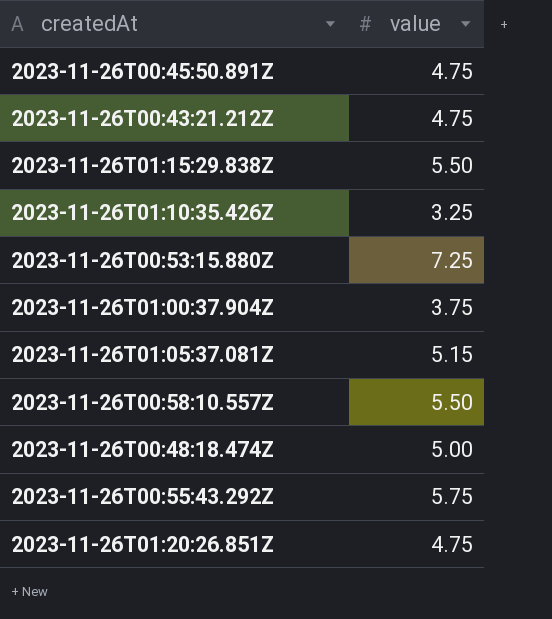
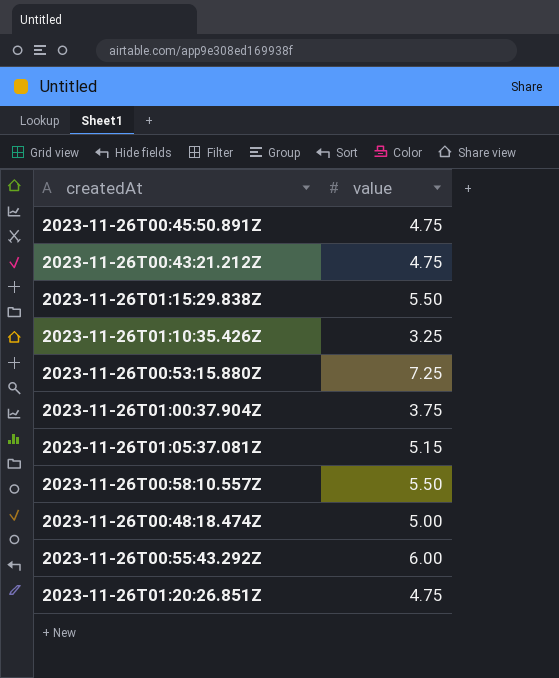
2023-11-26T00:55:43.292Z | value: 5.75 -> 6.00

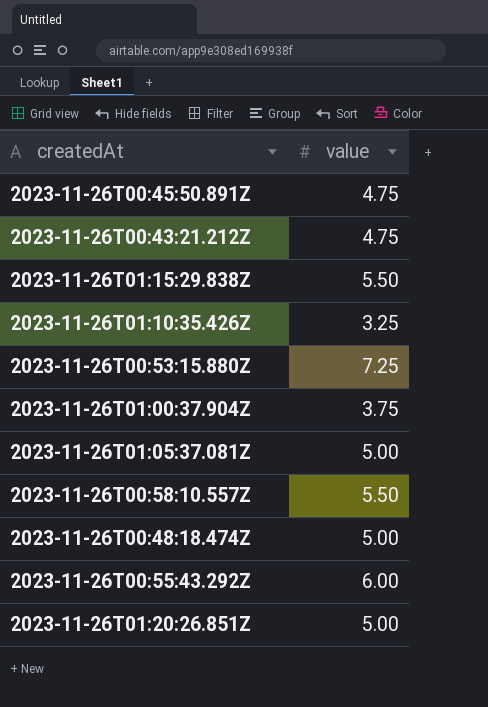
2023-11-26T01:05:37.081Z | value: 5.15 -> 5.00
2023-11-26T01:20:26.851Z | value: 4.75 -> 5.00

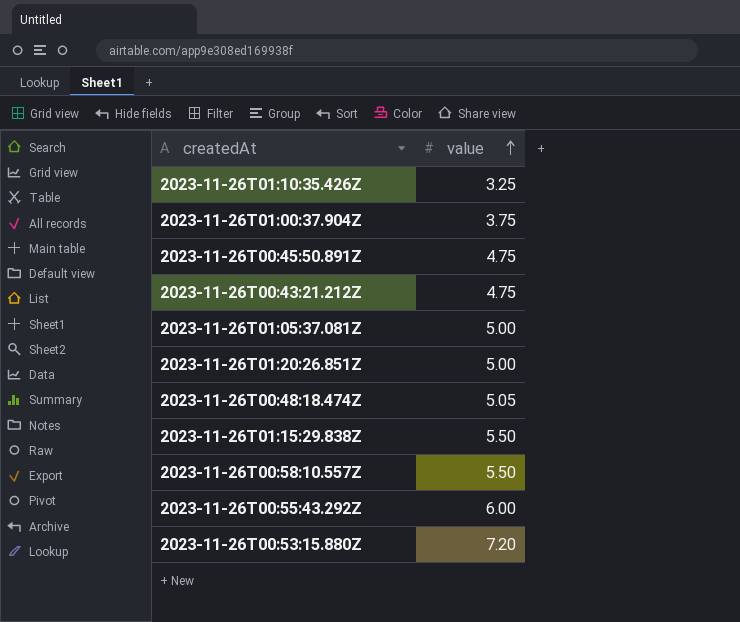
row order: none -> value ascending
2023-11-26T00:48:18.474Z | value: 5.00 -> 5.05
2023-11-26T00:53:15.880Z | value: 7.25 -> 7.20

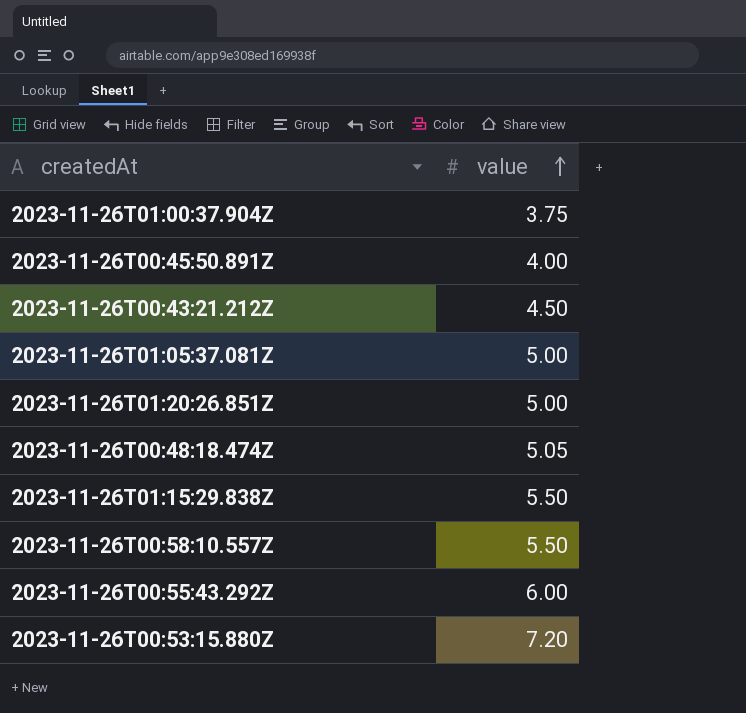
row 2023-11-26T01:10:35.426Z: 3.25 -> none
2023-11-26T00:45:50.891Z | value: 4.75 -> 4.00
2023-11-26T00:43:21.212Z | value: 4.75 -> 4.50

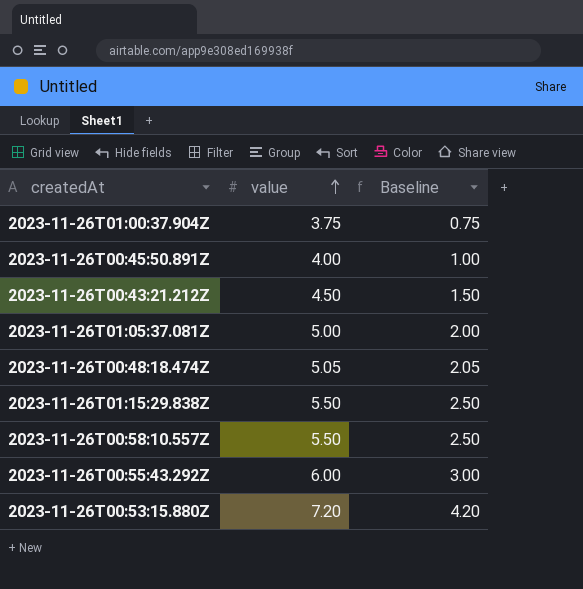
column Baseline | formula: none -> [value] - 3
row 2023-11-26T01:20:26.851Z: 5.00 -> none

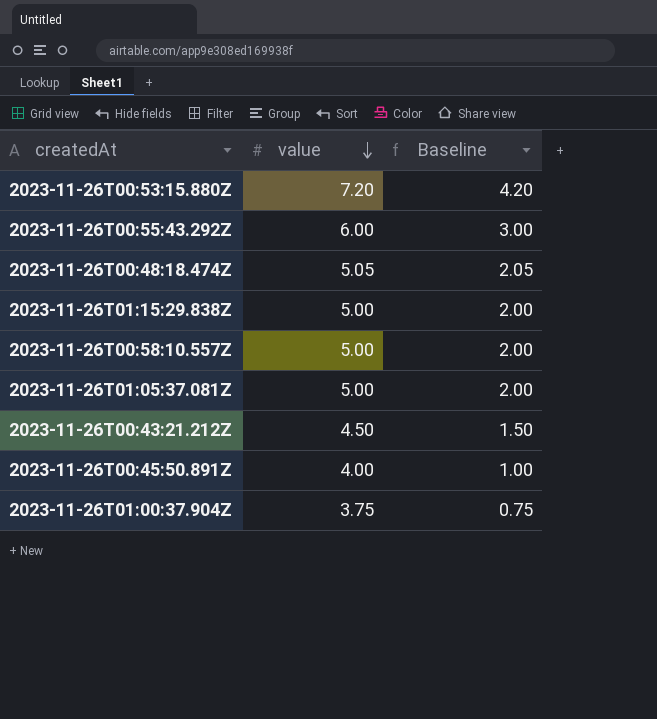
row order: value ascending -> value descending
2023-11-26T01:15:29.838Z | value: 5.50 -> 5.00
2023-11-26T01:15:29.838Z | Baseline: 2.50 -> 2.00
2023-11-26T00:58:10.557Z | value: 5.50 -> 5.00
2023-11-26T00:58:10.557Z | Baseline: 2.50 -> 2.00

